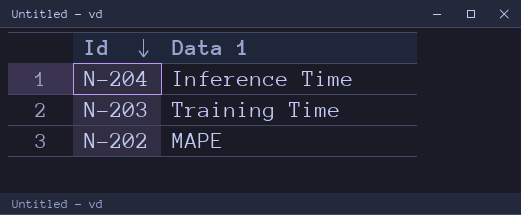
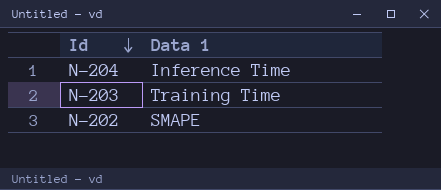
N-202 | Data 1: MAPE -> SMAPE

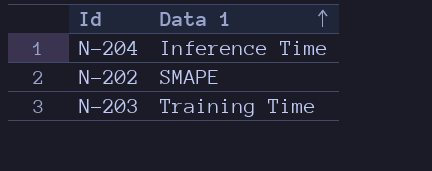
row order: Id descending -> Data 1 ascending

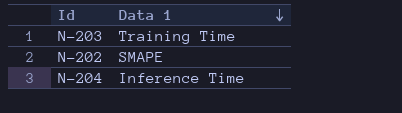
row order: Data 1 ascending -> Data 1 descending

